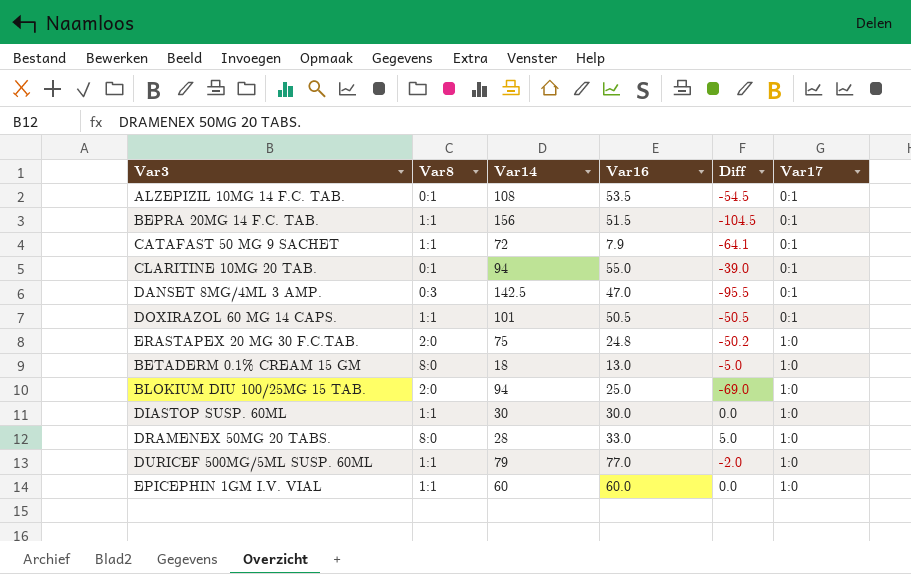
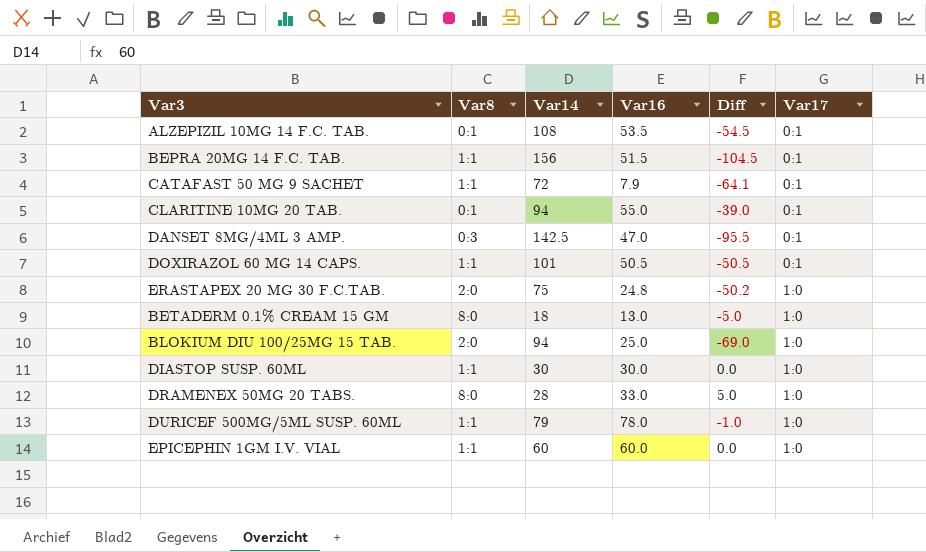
DURICEF 500MG/5ML SUSP. 60ML | Var16: 77.0 -> 78.0
DURICEF 500MG/5ML SUSP. 60ML | Diff: -2.0 -> -1.0

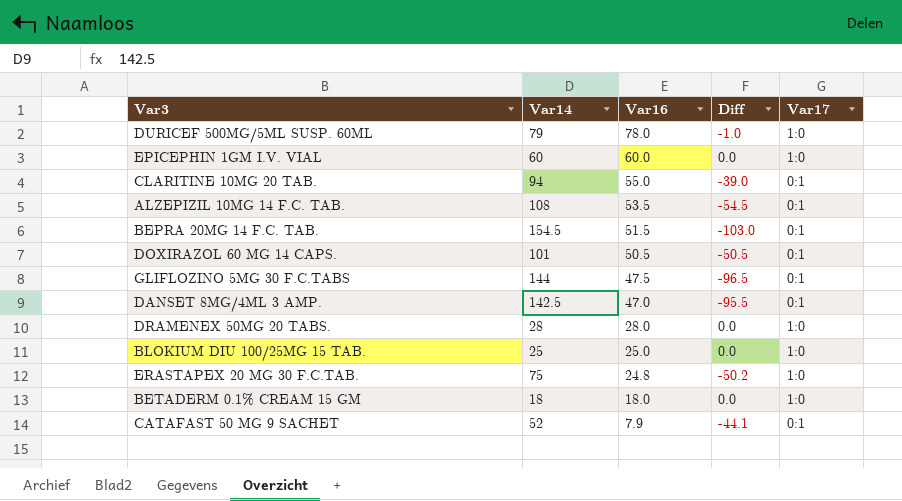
row order: Var17 ascending -> Var16 descending
column Var8 | position: 2 -> none
row DIASTOP SUSP. 60ML: 1:1 | 30 | 30.0 | 0.0 | 1:0 -> none
BEPRA 20MG 14 F.C. TAB. | Var14: 156 -> 154.5
BEPRA 20MG 14 F.C. TAB. | Diff: -104.5 -> -103.0
row GLIFLOZINO 5MG 30 F.C.TABS: none -> 144 | 47.5 | -96.5 | 0:1
DRAMENEX 50MG 20 TABS. | Var16: 33.0 -> 28.0
DRAMENEX 50MG 20 TABS. | Diff: 5.0 -> 0.0
BLOKIUM DIU 100/25MG 15 TAB. | Var14: 94 -> 25
BLOKIUM DIU 100/25MG 15 TAB. | Diff: -69.0 -> 0.0
BETADERM 0.1% CREAM 15 GM | Var16: 13.0 -> 18.0
BETADERM 0.1% CREAM 15 GM | Diff: -5.0 -> 0.0
CATAFAST 50 MG 9 SACHET | Var14: 72 -> 52
CATAFAST 50 MG 9 SACHET | Diff: -64.1 -> -44.1

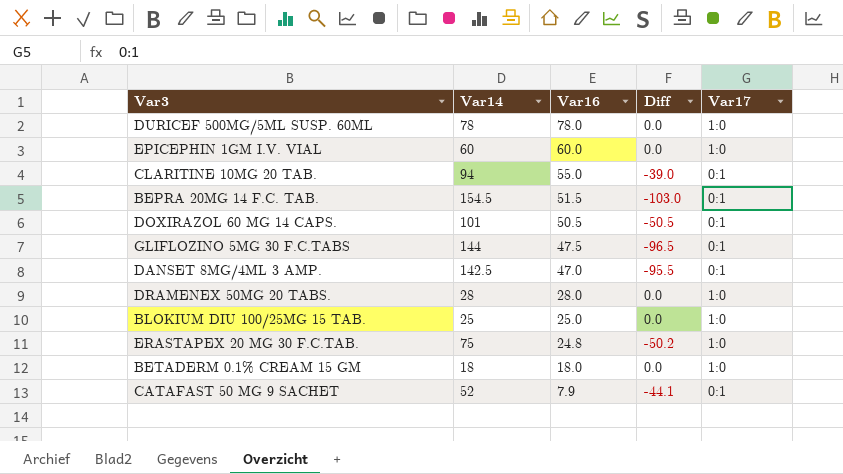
row ALZEPIZIL 10MG 14 F.C. TAB.: 108 | 53.5 | -54.5 | 0:1 -> none
DURICEF 500MG/5ML SUSP. 60ML | Var14: 79 -> 78
DURICEF 500MG/5ML SUSP. 60ML | Diff: -1.0 -> 0.0

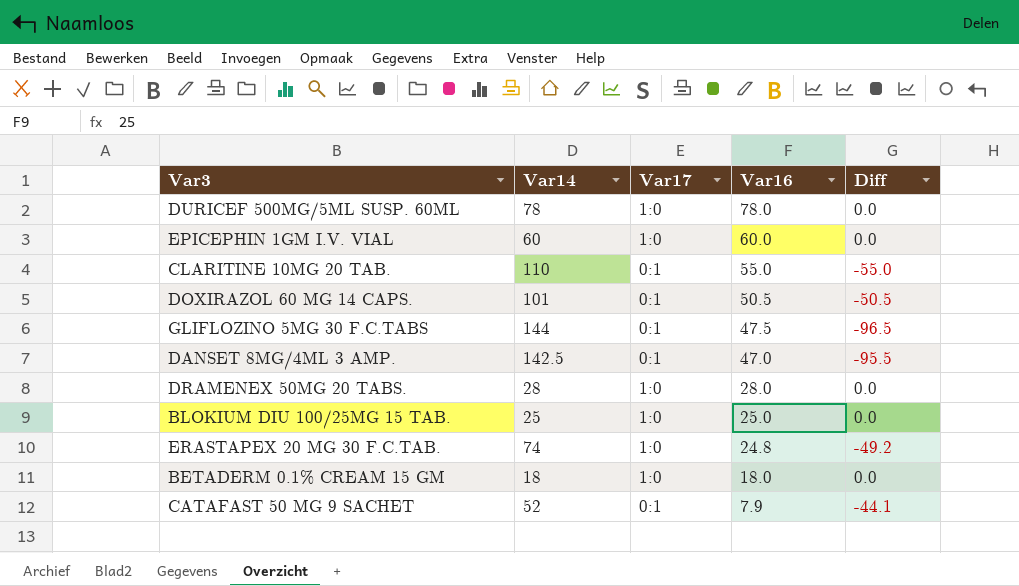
column Var17 | position: 5 -> 3
row BEPRA 20MG 14 F.C. TAB.: 154.5 | 51.5 | -103.0 | 0:1 -> none
CLARITINE 10MG 20 TAB. | Var14: 94 -> 110
CLARITINE 10MG 20 TAB. | Diff: -39.0 -> -55.0
ERASTAPEX 20 MG 30 F.C.TAB. | Var14: 75 -> 74
ERASTAPEX 20 MG 30 F.C.TAB. | Diff: -50.2 -> -49.2

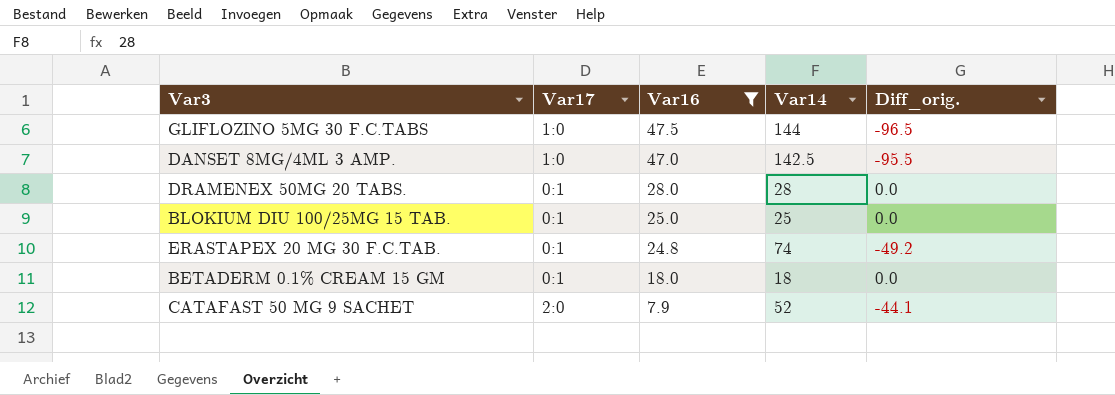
filter: none -> Var16 <= 47.5
column Var14 | position: 2 -> 4
column name: Diff -> Diff_orig.
GLIFLOZINO 5MG 30 F.C.TABS | Var17: 0:1 -> 1:0
DANSET 8MG/4ML 3 AMP. | Var17: 0:1 -> 1:0
DRAMENEX 50MG 20 TABS. | Var17: 1:0 -> 0:1
BLOKIUM DIU 100/25MG 15 TAB. | Var17: 1:0 -> 0:1
ERASTAPEX 20 MG 30 F.C.TAB. | Var17: 1:0 -> 0:1
BETADERM 0.1% CREAM 15 GM | Var17: 1:0 -> 0:1
CATAFAST 50 MG 9 SACHET | Var17: 0:1 -> 2:0

